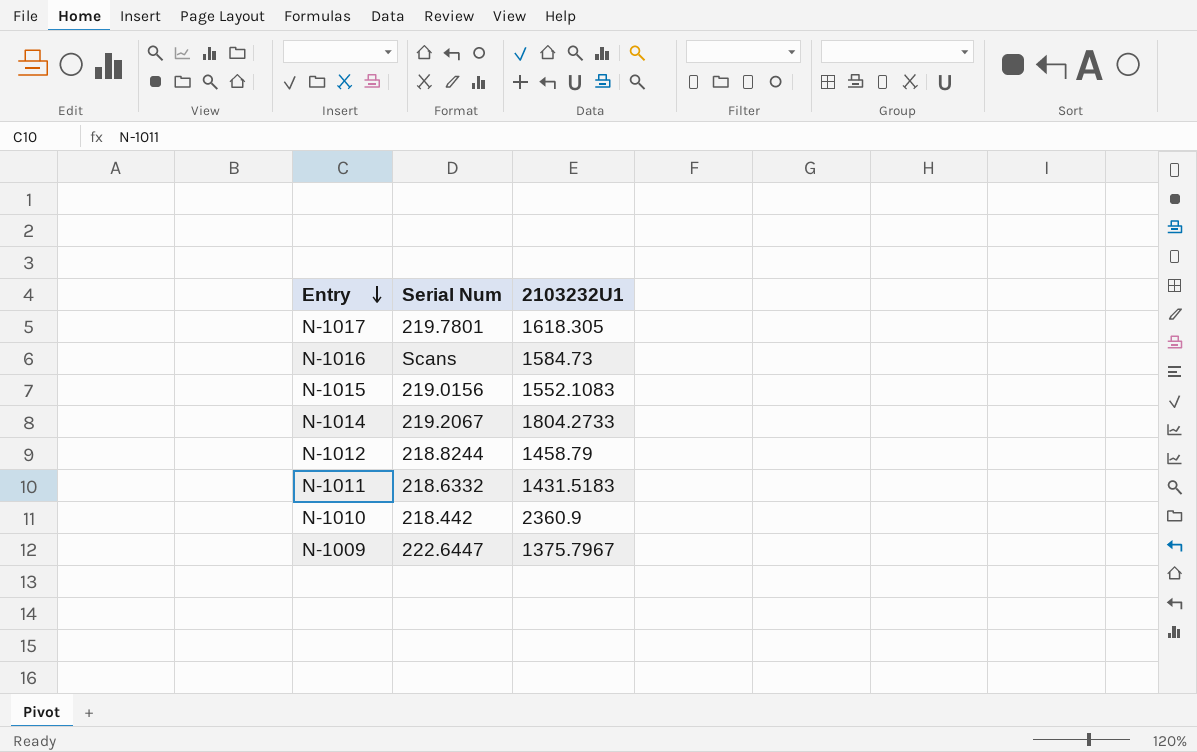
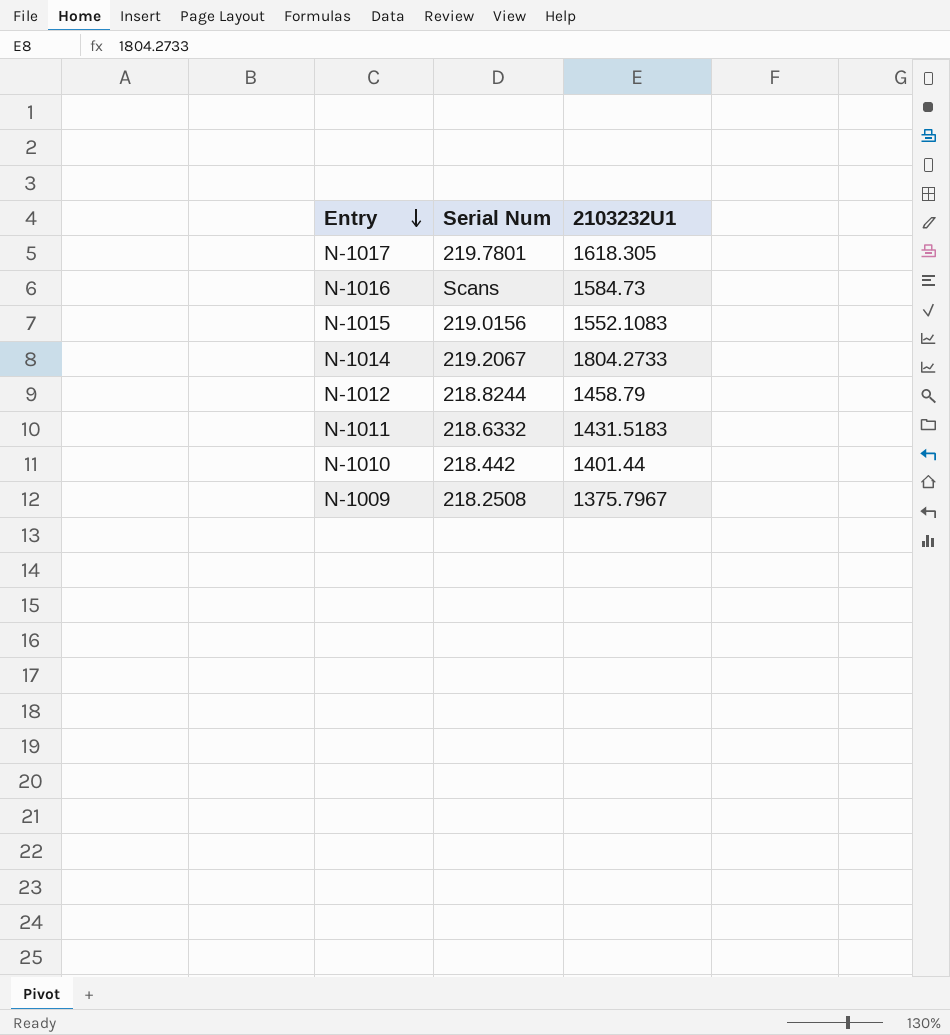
N-1010 | 2103232U1: 2360.9 -> 1401.44
N-1009 | Serial Num: 222.6447 -> 218.2508

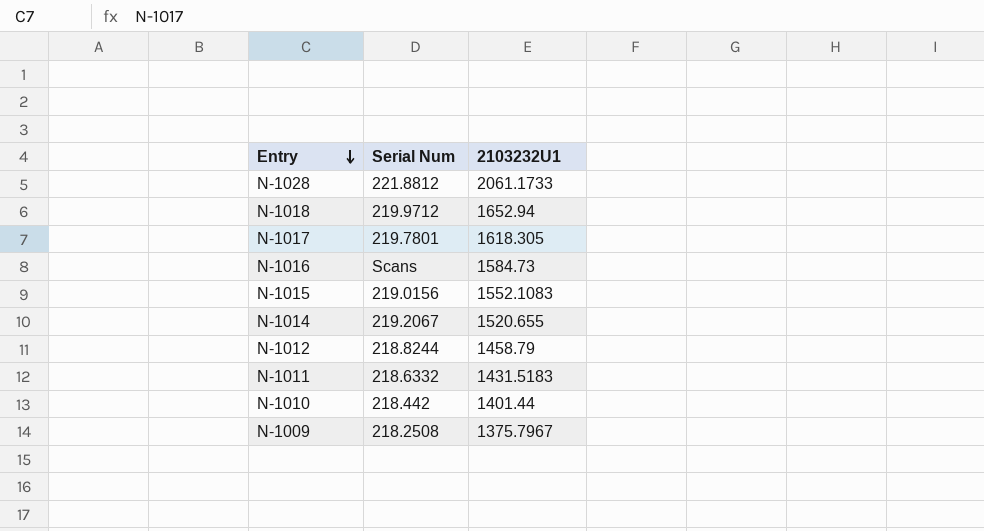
row N-1028: none -> 221.8812 | 2061.1733
row N-1018: none -> 219.9712 | 1652.94
N-1014 | 2103232U1: 1804.2733 -> 1520.655

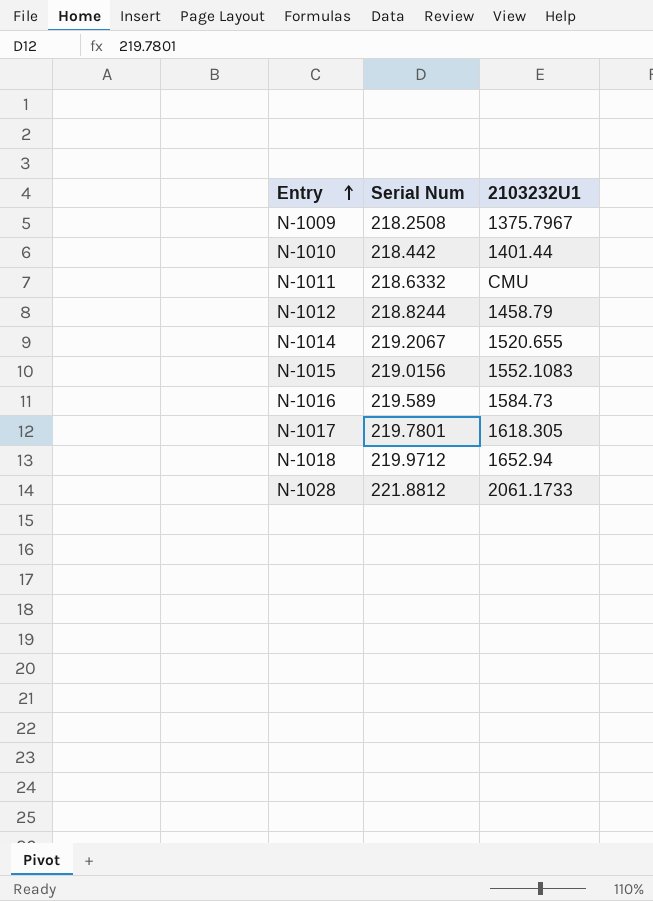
row order: Entry descending -> Entry ascending
N-1011 | 2103232U1: 1431.5183 -> CMU
N-1016 | Serial Num: Scans -> 219.589

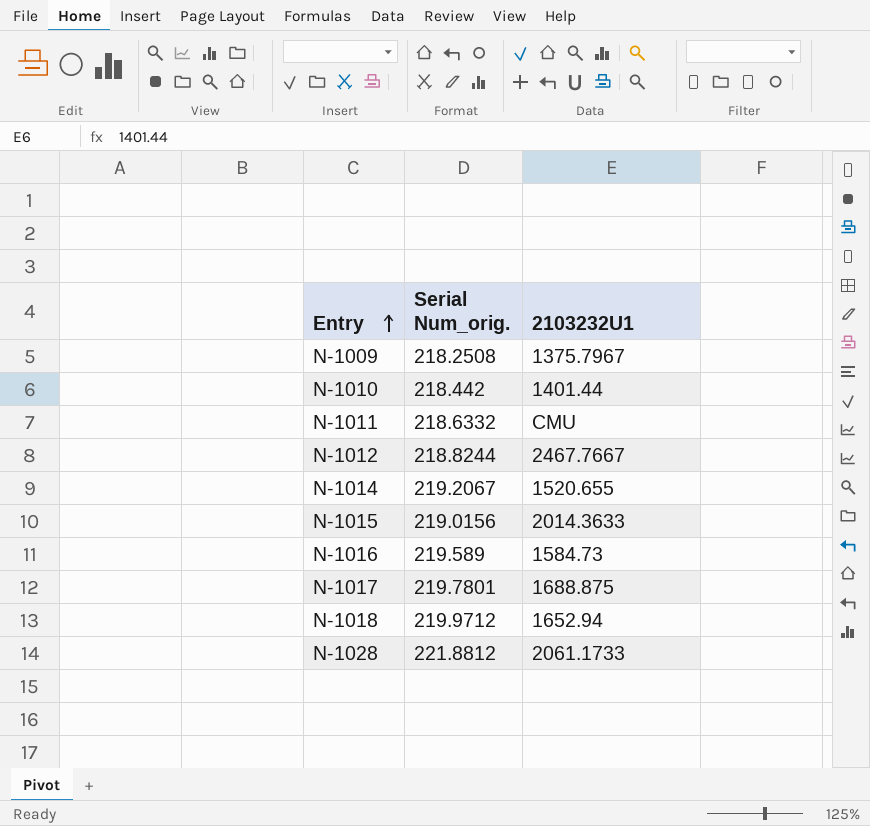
column name: Serial Num -> Serial Num_orig.
N-1012 | 2103232U1: 1458.79 -> 2467.7667
N-1015 | 2103232U1: 1552.1083 -> 2014.3633
N-1017 | 2103232U1: 1618.305 -> 1688.875

